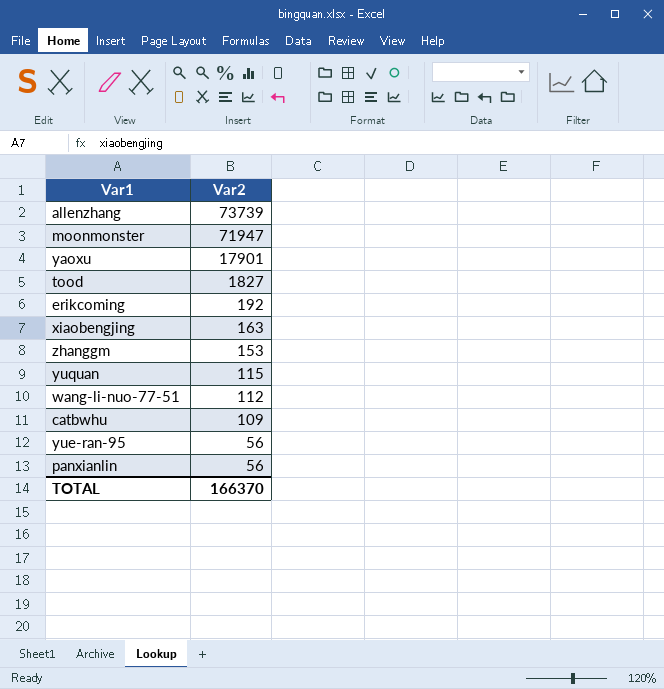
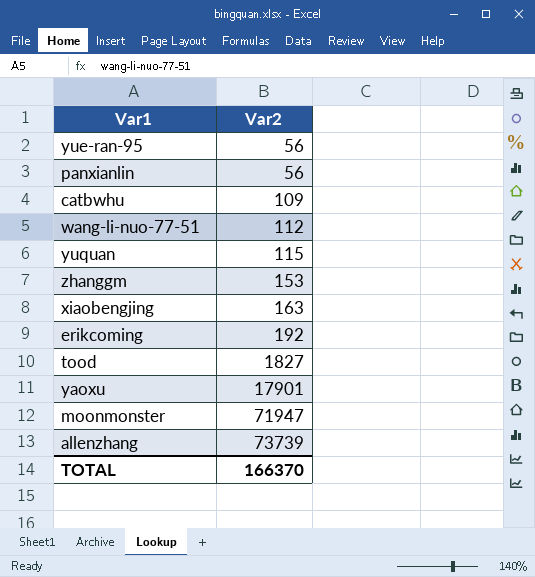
row order: Var2 descending -> Var2 ascending

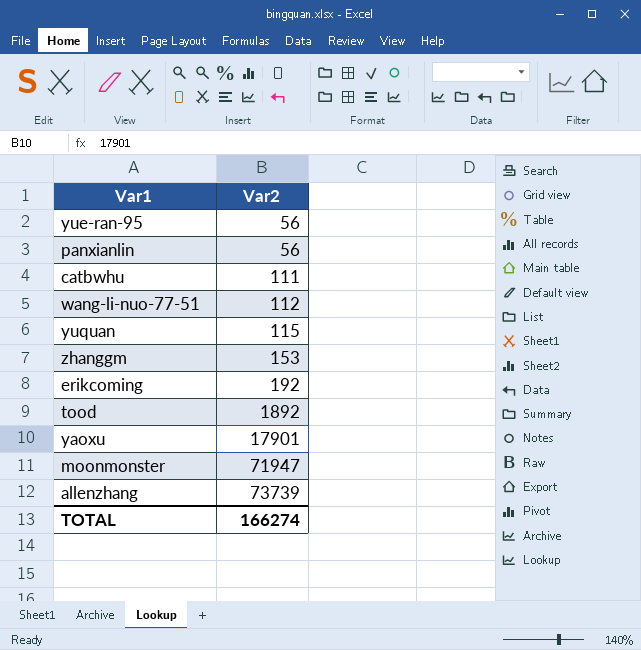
row xiaobengjing: 163 -> none
catbwhu | Var2: 109 -> 111
tood | Var2: 1827 -> 1892
TOTAL | Var2: 166370 -> 166274

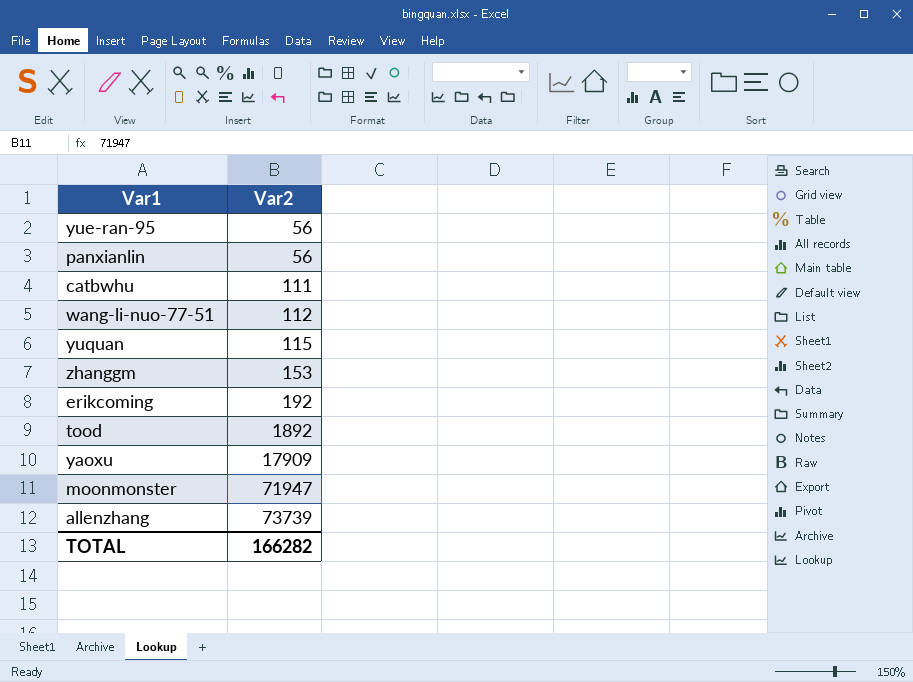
yaoxu | Var2: 17901 -> 17909
TOTAL | Var2: 166274 -> 166282

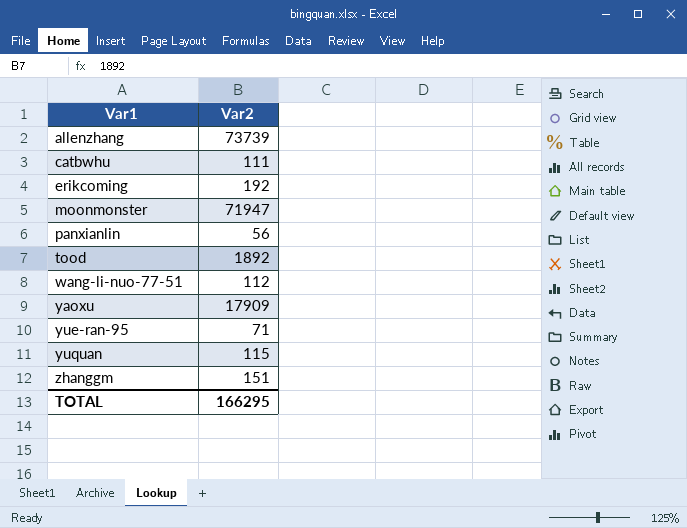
row order: Var2 ascending -> Var1 ascending
yue-ran-95 | Var2: 56 -> 71
zhanggm | Var2: 153 -> 151
TOTAL | Var2: 166282 -> 166295

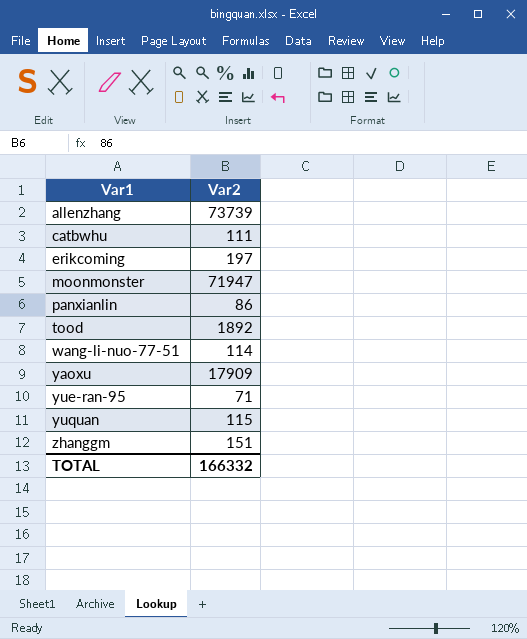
erikcoming | Var2: 192 -> 197
panxianlin | Var2: 56 -> 86
wang-li-nuo-77-51 | Var2: 112 -> 114
TOTAL | Var2: 166295 -> 166332

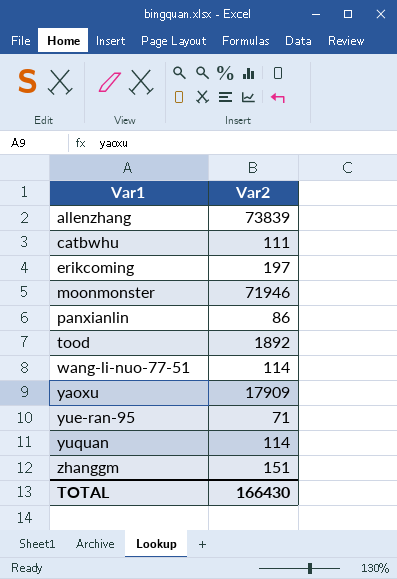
allenzhang | Var2: 73739 -> 73839
moonmonster | Var2: 71947 -> 71946
yuquan | Var2: 115 -> 114
TOTAL | Var2: 166332 -> 166430

